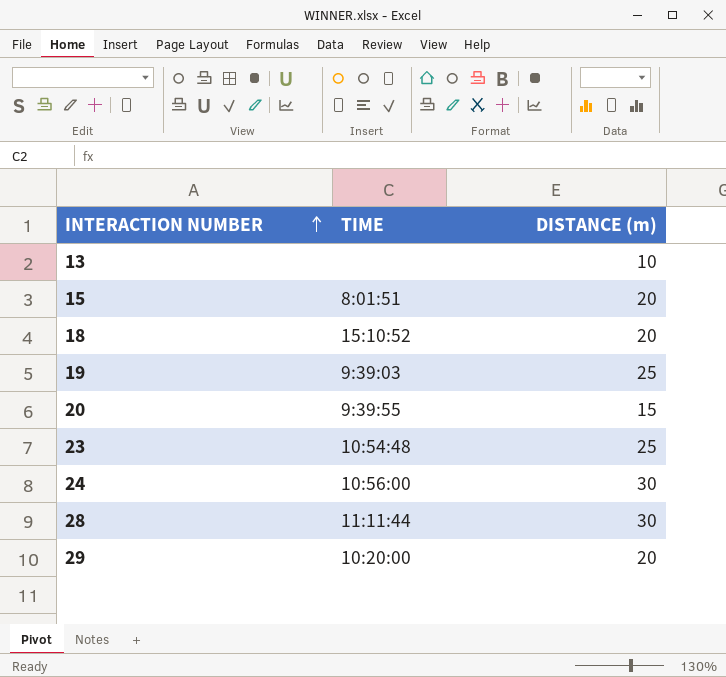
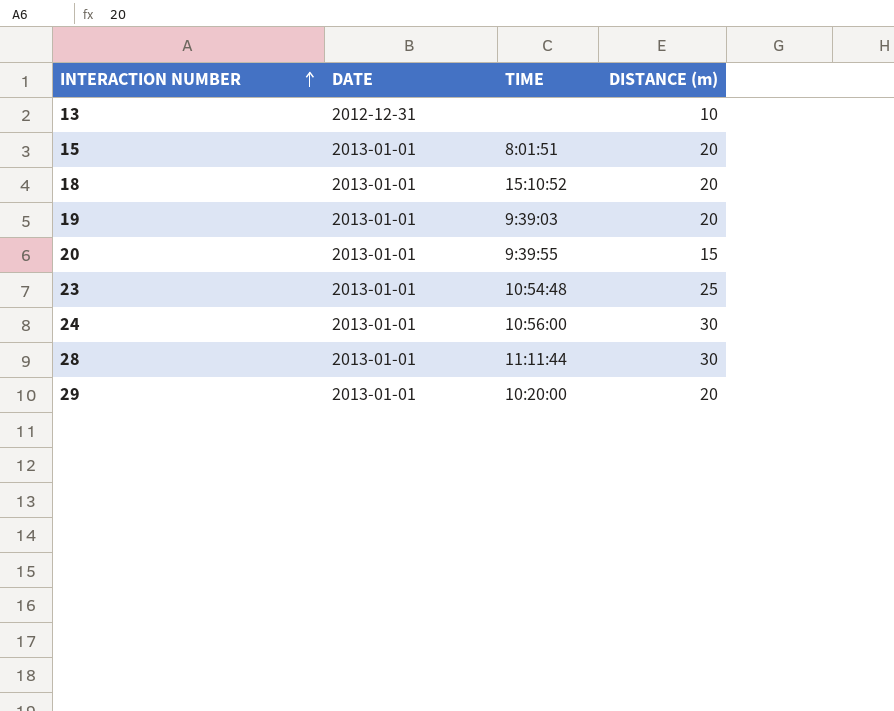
column DATE | position: none -> 2
19 | DISTANCE (m): 25 -> 20

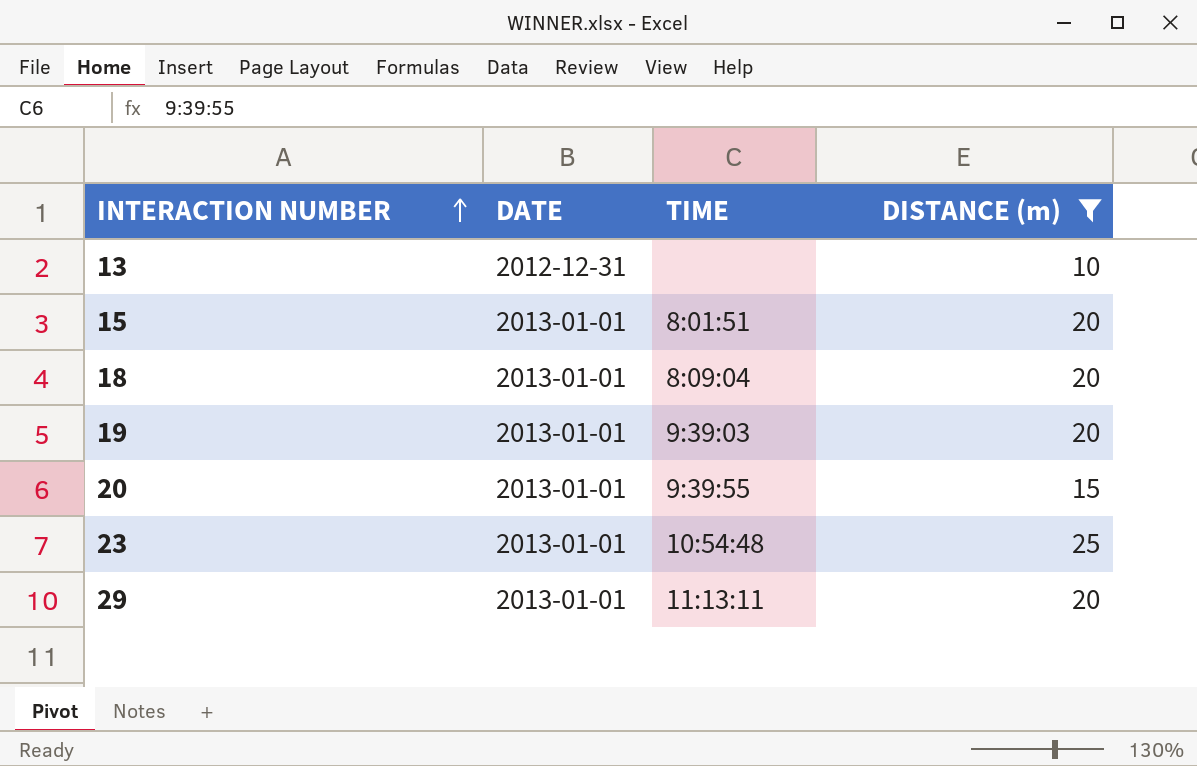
filter: none -> DISTANCE (m) != 30
18 | TIME: 15:10:52 -> 8:09:04
29 | TIME: 10:20:00 -> 11:13:11

